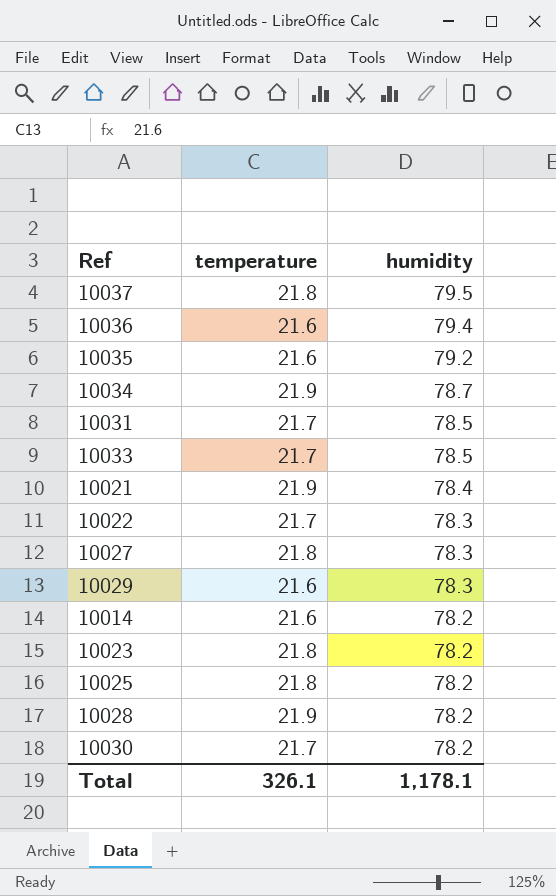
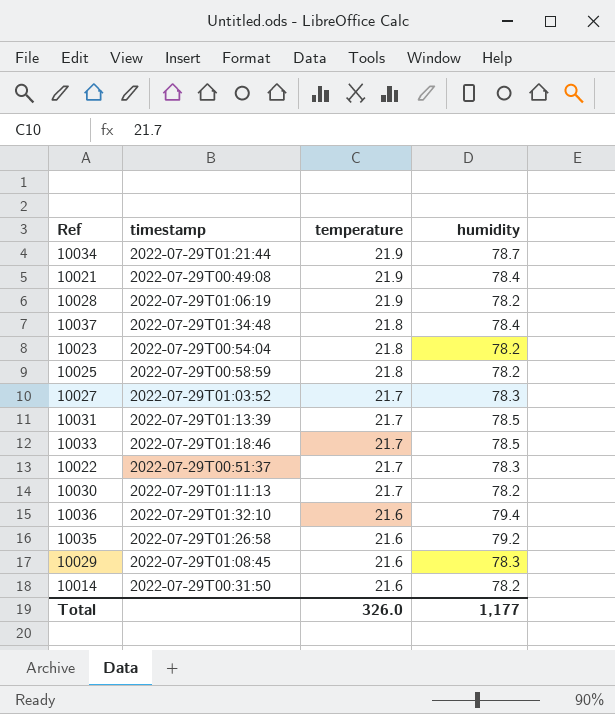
row order: humidity descending -> temperature descending
column timestamp | position: none -> 2
10037 | humidity: 79.5 -> 78.4
10027 | temperature: 21.8 -> 21.7
Total | temperature: 326.1 -> 326.0
Total | humidity: 1,178.1 -> 1,177

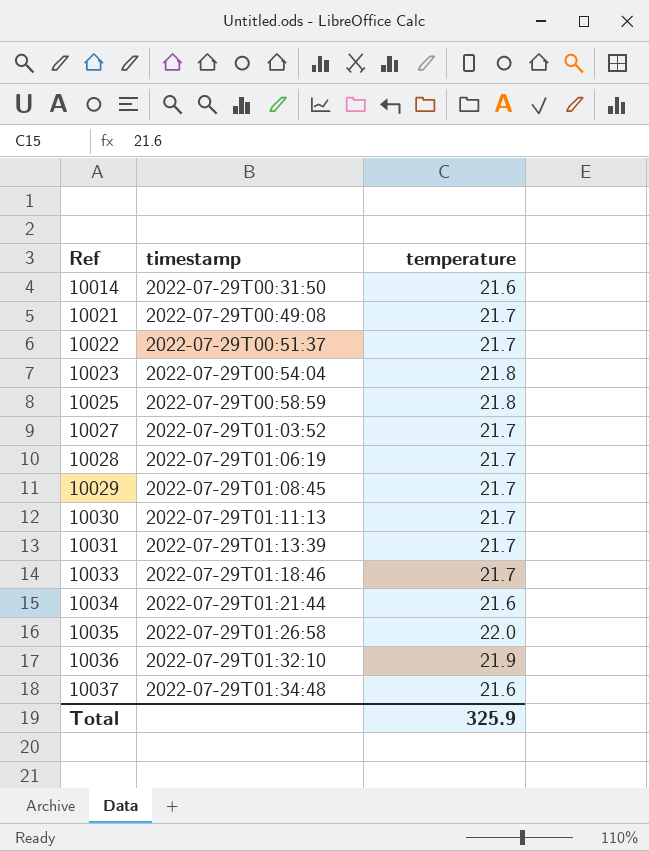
row order: temperature descending -> Ref ascending
column humidity | position: 4 -> none
10021 | temperature: 21.9 -> 21.7
10028 | temperature: 21.9 -> 21.7
10029 | temperature: 21.6 -> 21.7
10034 | temperature: 21.9 -> 21.6
10035 | temperature: 21.6 -> 22.0
10036 | temperature: 21.6 -> 21.9
10037 | temperature: 21.8 -> 21.6
Total | temperature: 326.0 -> 325.9

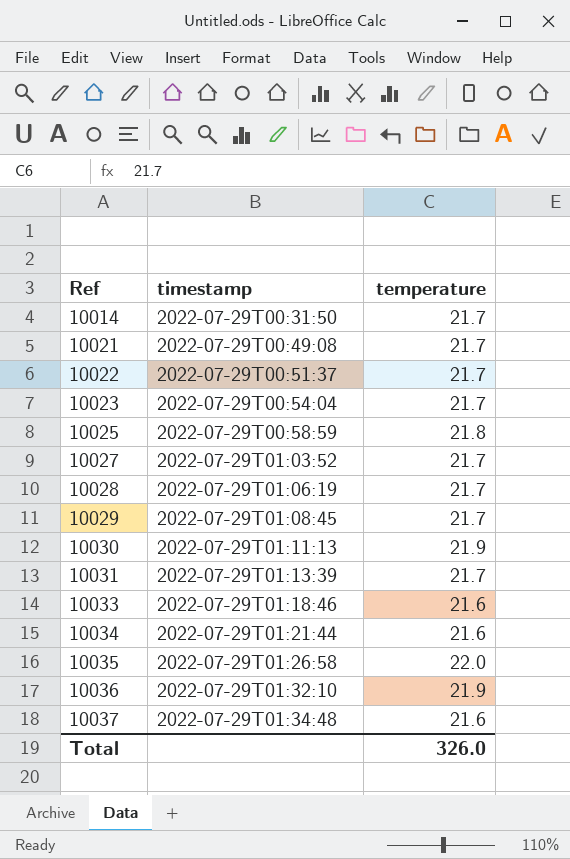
10014 | temperature: 21.6 -> 21.7
10023 | temperature: 21.8 -> 21.7
10030 | temperature: 21.7 -> 21.9
10033 | temperature: 21.7 -> 21.6
Total | temperature: 325.9 -> 326.0

